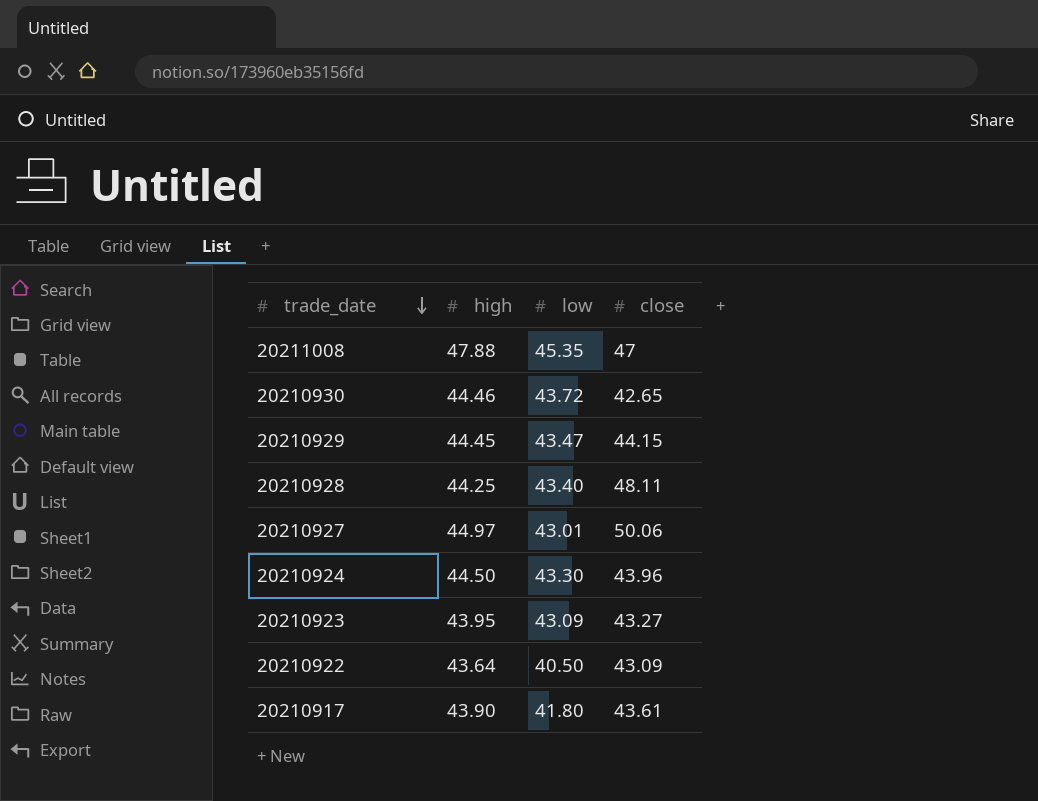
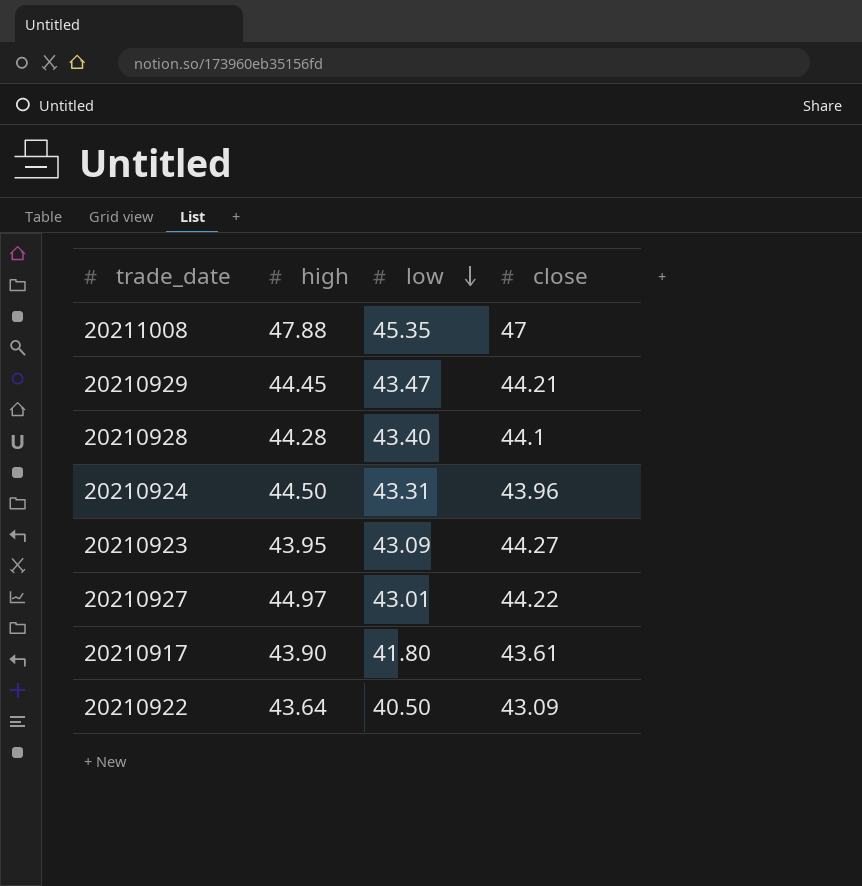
row order: trade_date descending -> low descending
row 20210930: 44.46 | 43.72 | 42.65 -> none
20210929 | close: 44.15 -> 44.21
20210928 | high: 44.25 -> 44.28
20210928 | close: 48.11 -> 44.1
20210924 | low: 43.30 -> 43.31
20210923 | close: 43.27 -> 44.27
20210927 | close: 50.06 -> 44.22

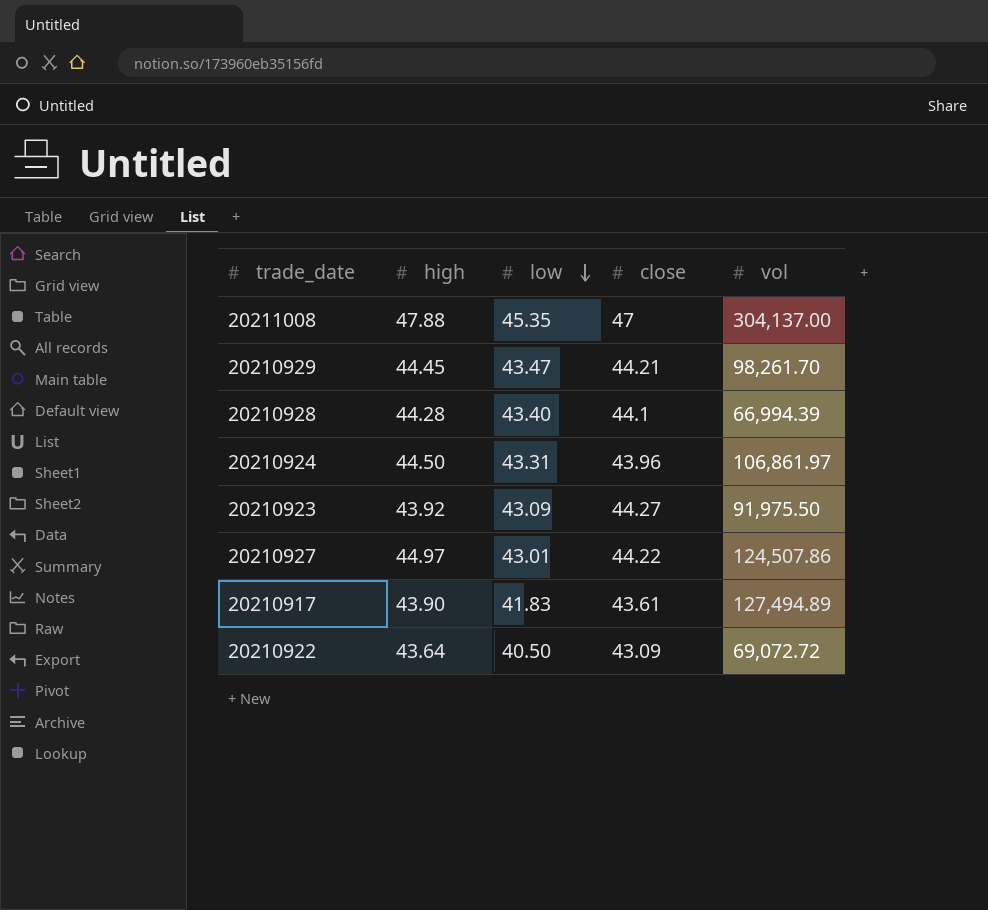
column vol | position: none -> 5
20210923 | high: 43.95 -> 43.92
20210917 | low: 41.80 -> 41.83

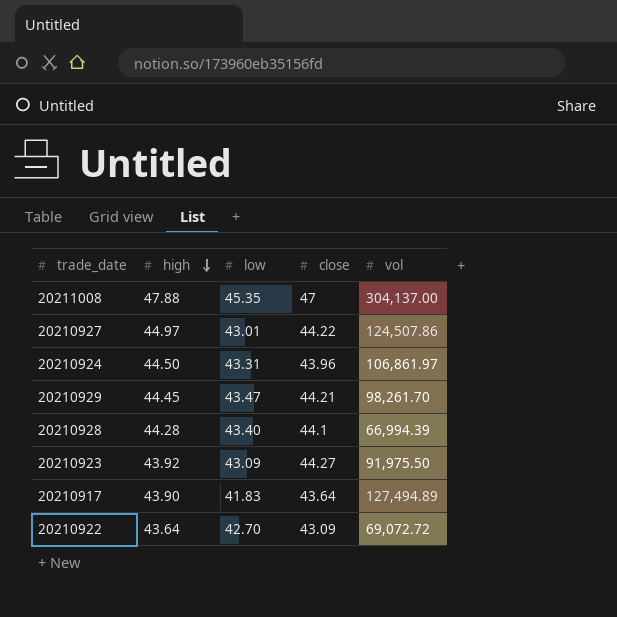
row order: low descending -> high descending
20210917 | close: 43.61 -> 43.64
20210922 | low: 40.50 -> 42.70

